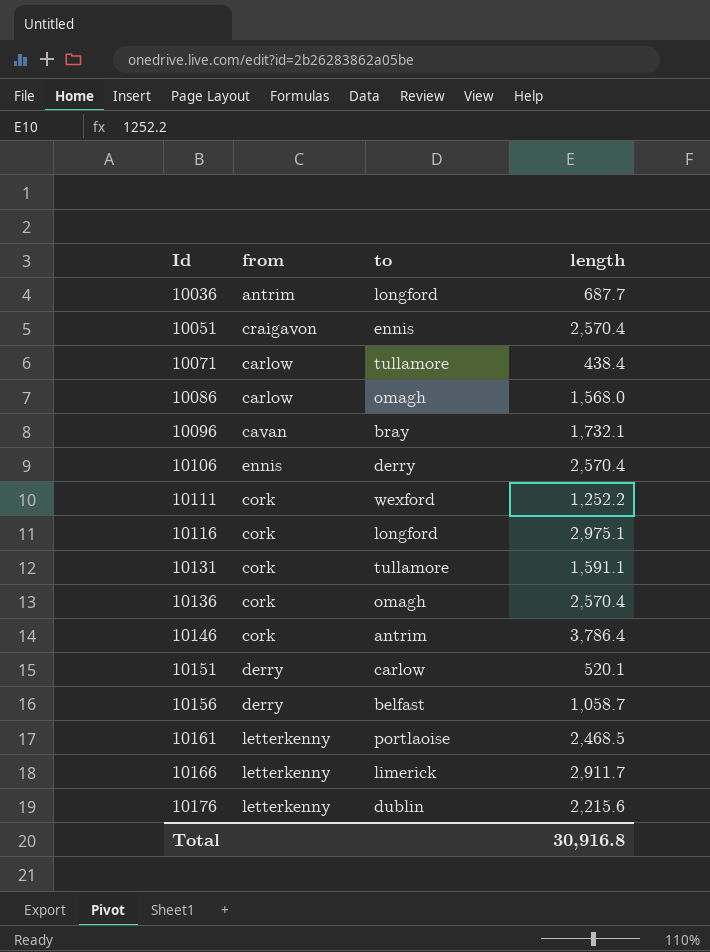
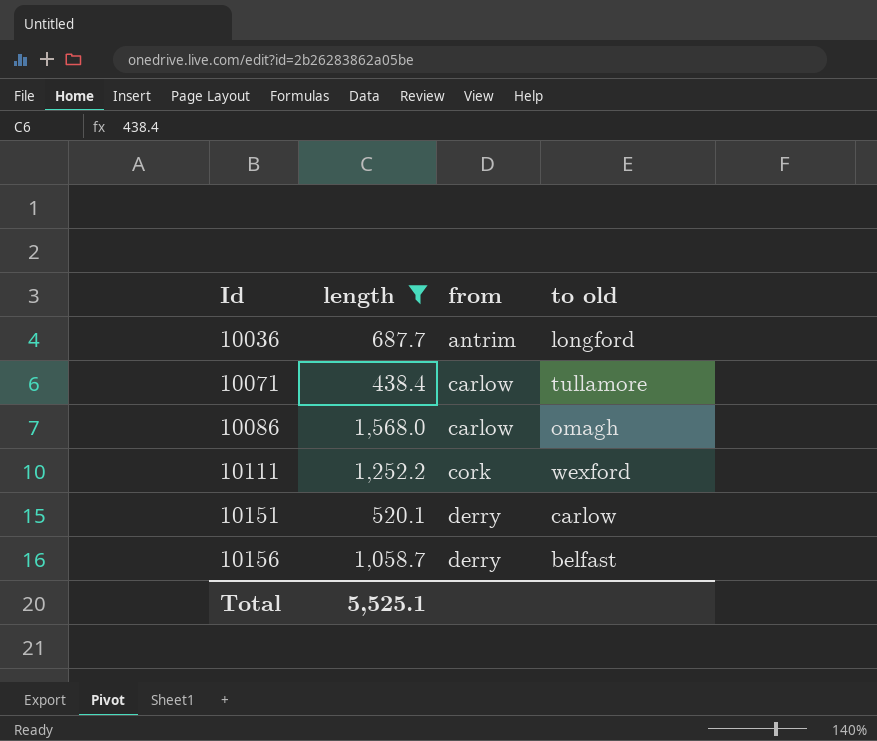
filter: none -> length <= 1,568.0
column length | position: 4 -> 2
column name: to -> to old
Total | length: 30,916.8 -> 5,525.1

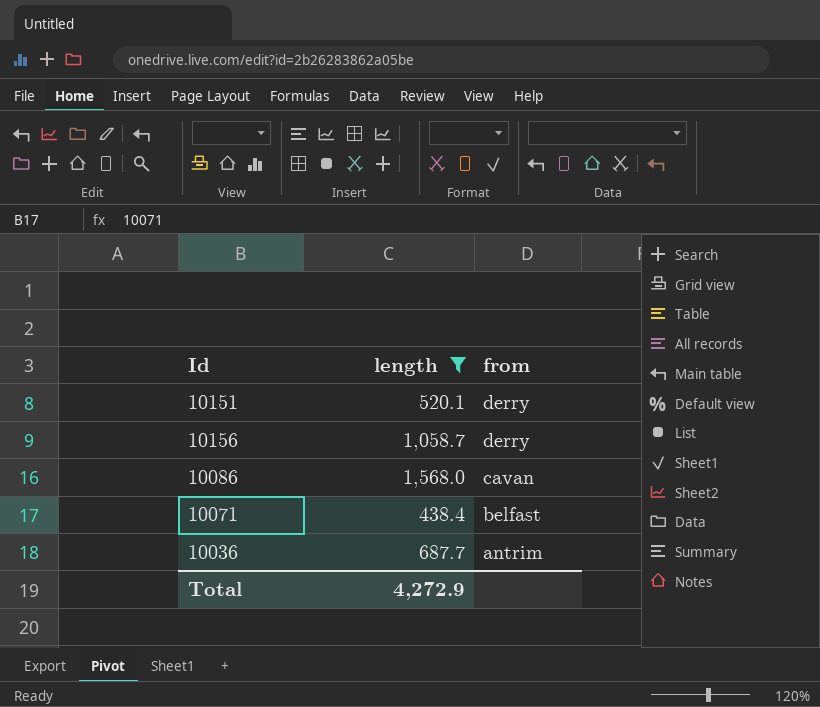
row order: Id ascending -> from descending
column to old | position: 4 -> none
row 10111: 1,252.2 | cork | wexford -> none
10086 | from: carlow -> cavan
10071 | from: carlow -> belfast
Total | length: 5,525.1 -> 4,272.9

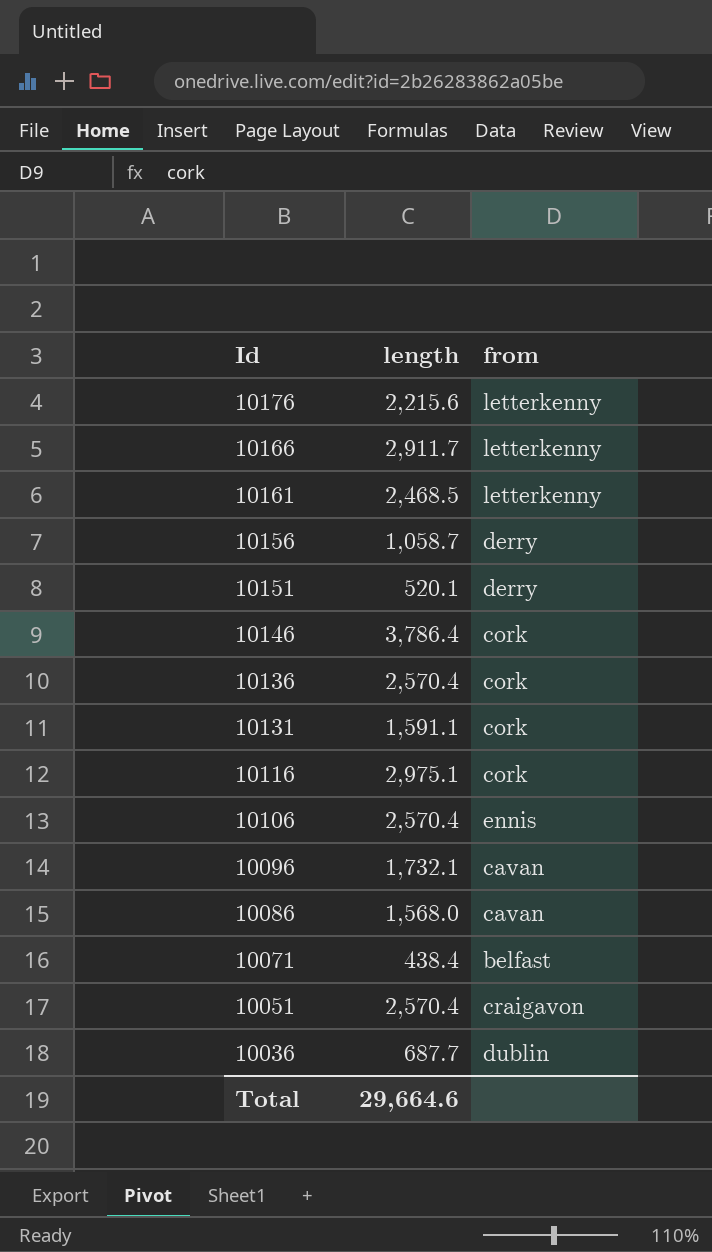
filter: length <= 1,568.0 -> none
row order: from descending -> Id descending
10036 | from: antrim -> dublin
Total | length: 4,272.9 -> 29,664.6

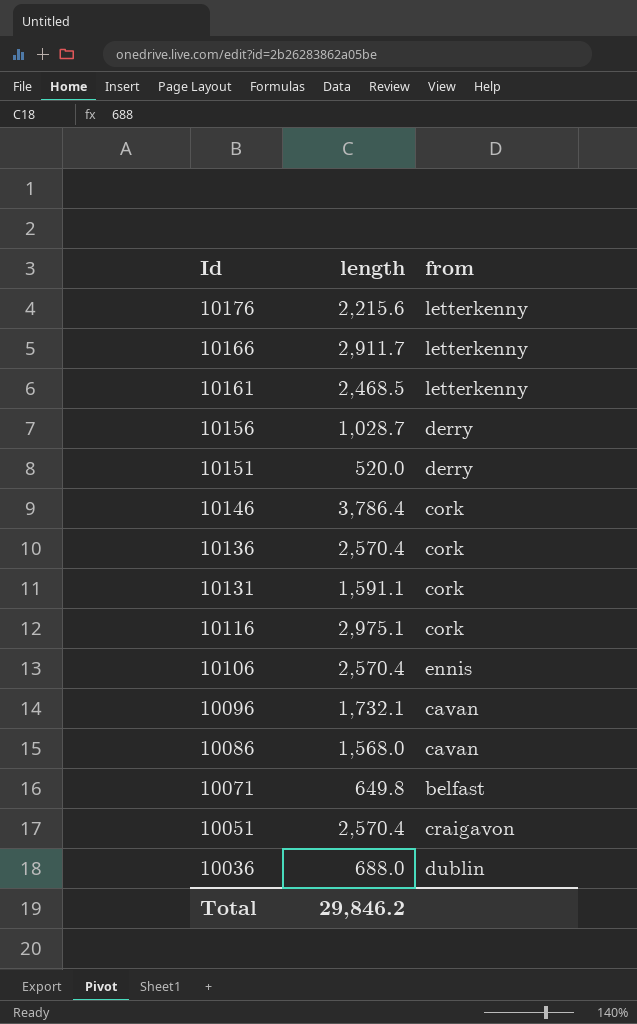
10156 | length: 1,058.7 -> 1,028.7
10151 | length: 520.1 -> 520.0
10071 | length: 438.4 -> 649.8
10036 | length: 687.7 -> 688.0
Total | length: 29,664.6 -> 29,846.2

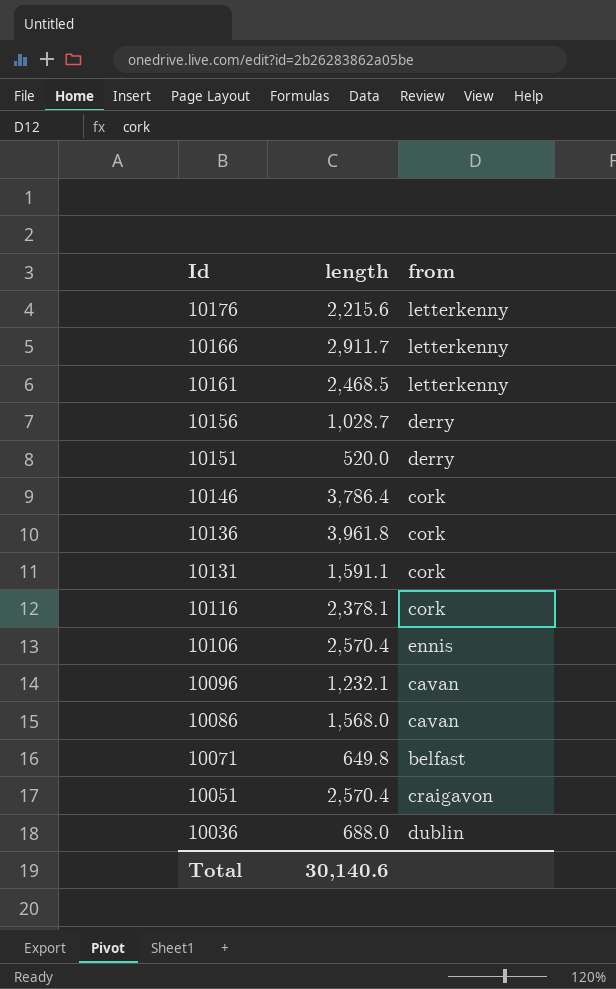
10136 | length: 2,570.4 -> 3,961.8
10116 | length: 2,975.1 -> 2,378.1
10096 | length: 1,732.1 -> 1,232.1
Total | length: 29,846.2 -> 30,140.6

